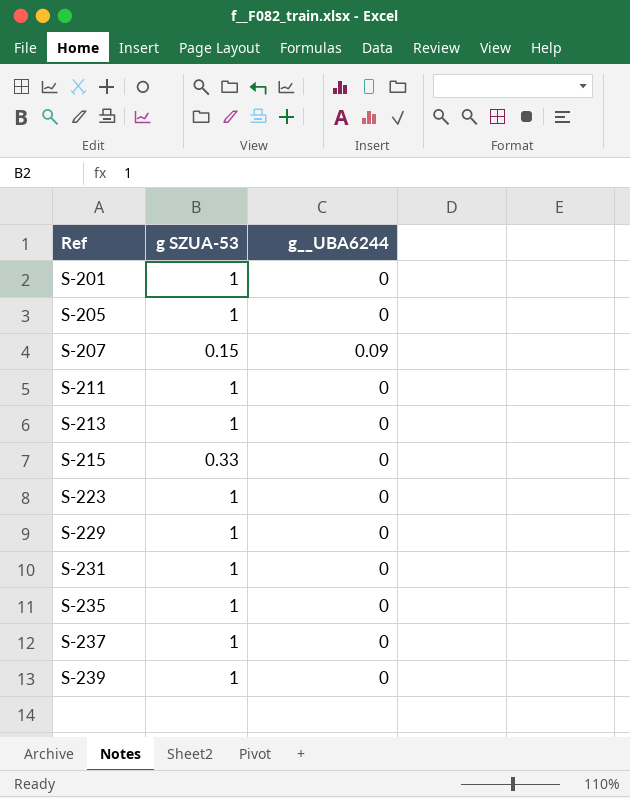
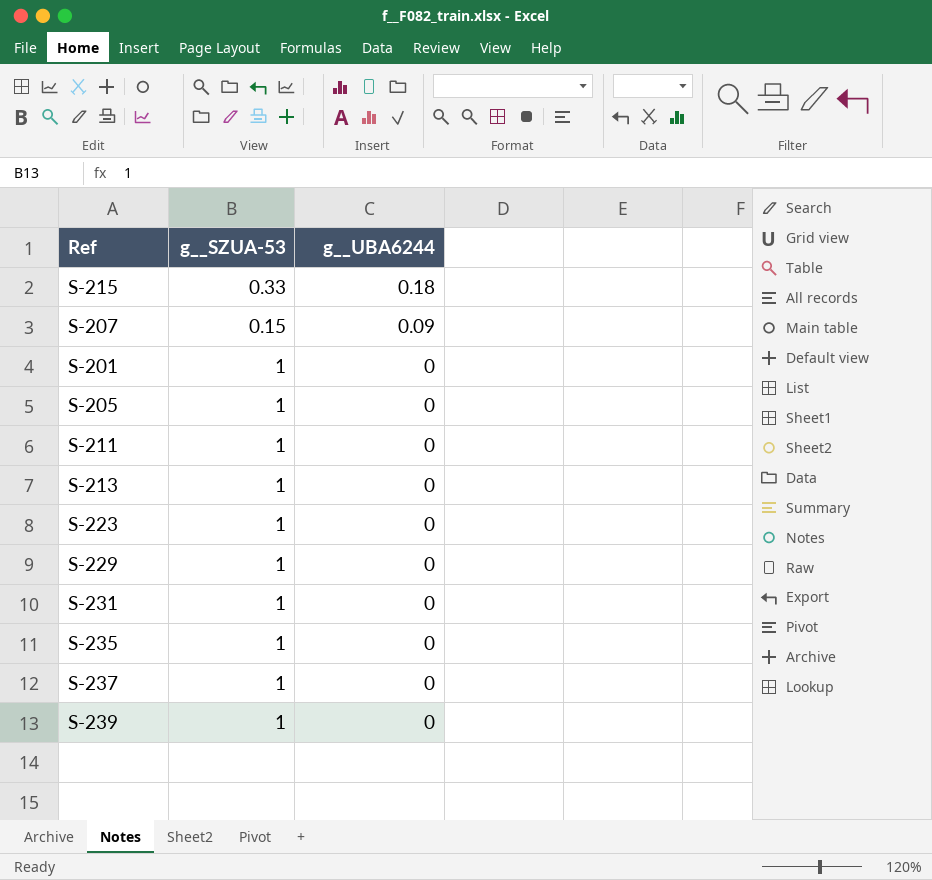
row order: Ref ascending -> g__UBA6244 descending
column name: g SZUA-53 -> g__SZUA-53
S-215 | g__UBA6244: 0 -> 0.18

